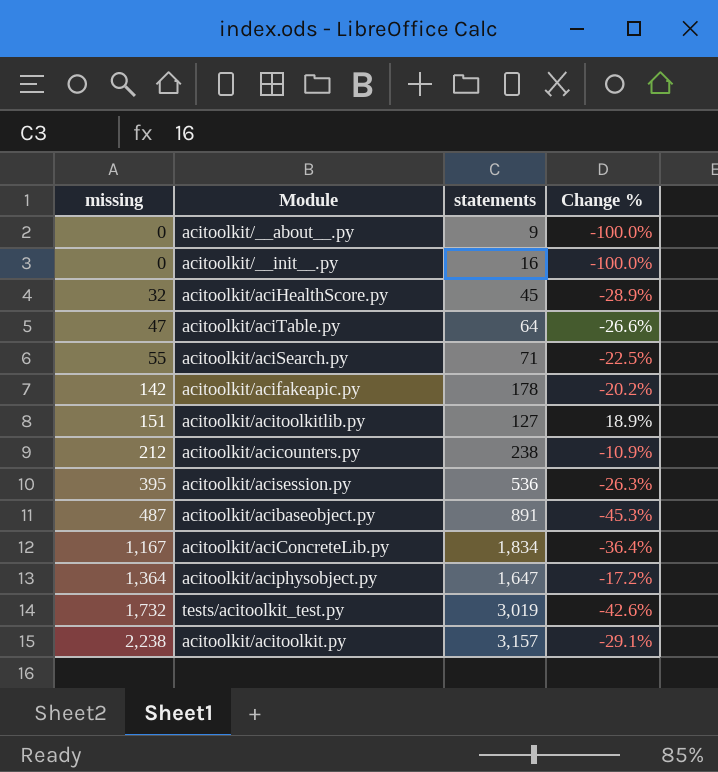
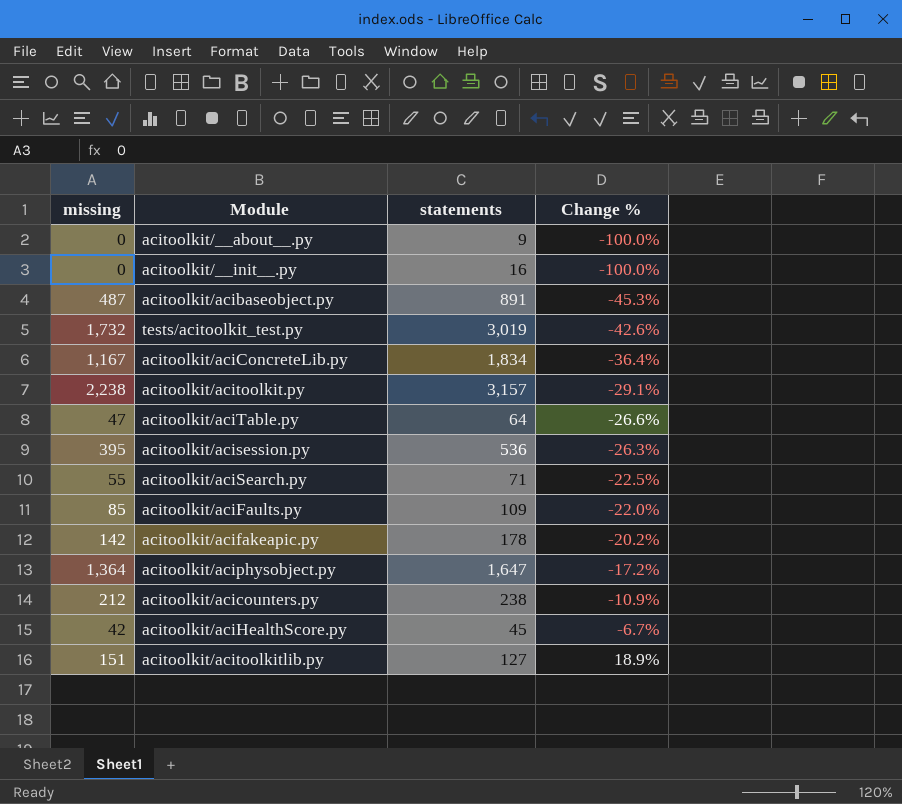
row order: missing ascending -> Change % ascending
row acitoolkit/aciFaults.py: none -> 85 | 109 | -22.0%
acitoolkit/aciHealthScore.py | missing: 32 -> 42
acitoolkit/aciHealthScore.py | Change %: -28.9% -> -6.7%

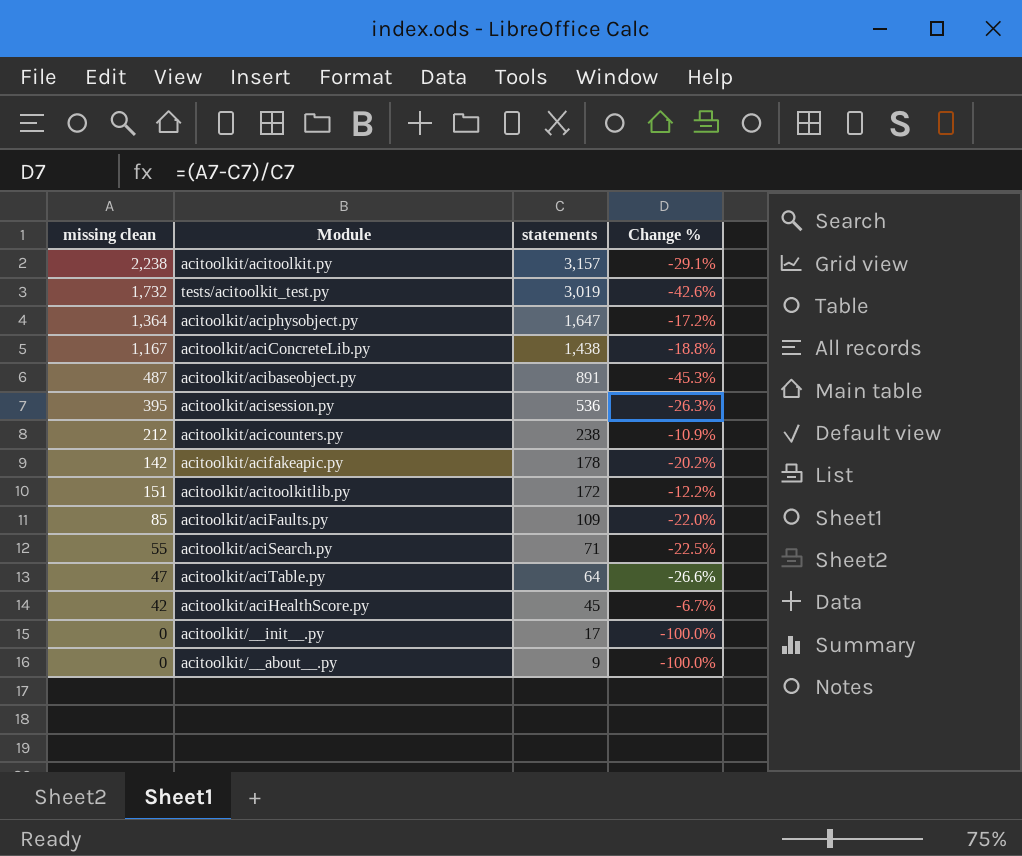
row order: Change % ascending -> statements descending
column name: missing -> missing clean
acitoolkit/aciConcreteLib.py | statements: 1,834 -> 1,438
acitoolkit/aciConcreteLib.py | Change %: -36.4% -> -18.8%
acitoolkit/acitoolkitlib.py | statements: 127 -> 172
acitoolkit/acitoolkitlib.py | Change %: 18.9% -> -12.2%
acitoolkit/__init__.py | statements: 16 -> 17

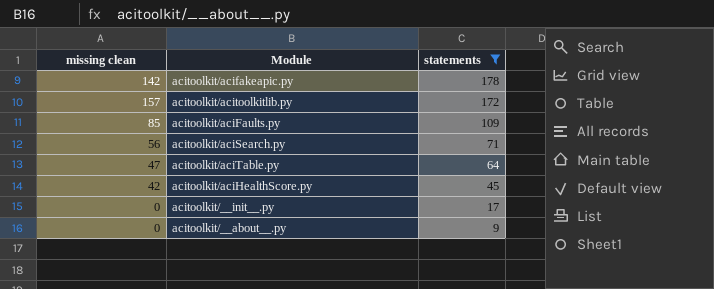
filter: none -> statements <= 178
column Change % | formula: ([missing clean] - [statements]) / [statements] -> none
acitoolkit/acitoolkitlib.py | missing clean: 151 -> 157
acitoolkit/aciSearch.py | missing clean: 55 -> 56

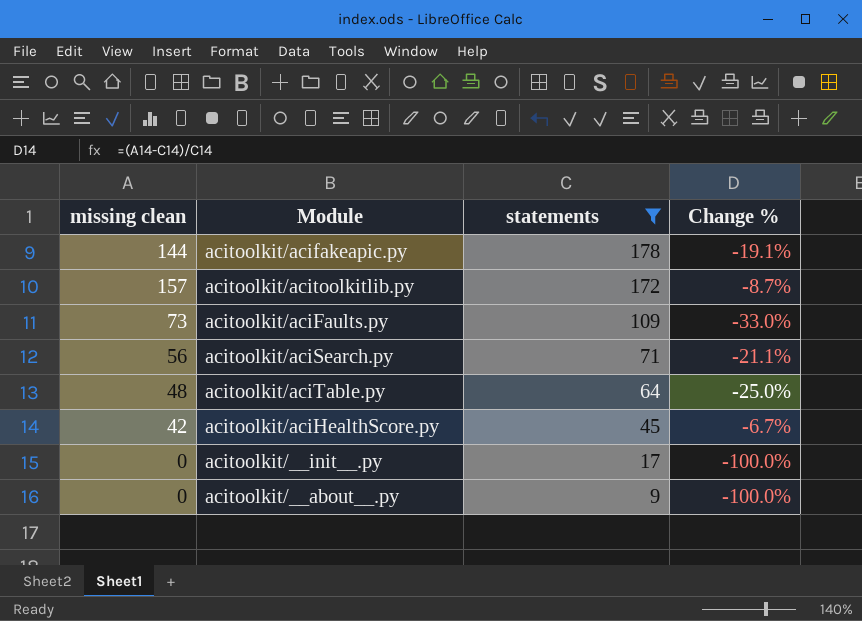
column Change % | formula: none -> ([missing clean] - [statements]) / [statements]
acitoolkit/acifakeapic.py | missing clean: 142 -> 144
acitoolkit/aciFaults.py | missing clean: 85 -> 73
acitoolkit/aciTable.py | missing clean: 47 -> 48

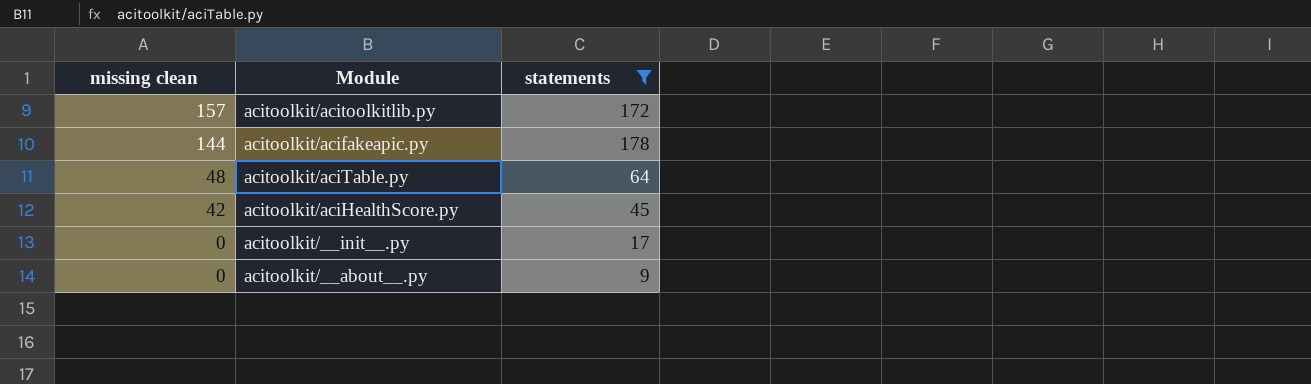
row order: statements descending -> missing clean descending
column Change % | formula: ([missing clean] - [statements]) / [statements] -> none
row acitoolkit/aciFaults.py: 73 | 109 | -33.0% -> none
row acitoolkit/aciSearch.py: 56 | 71 | -21.1% -> none

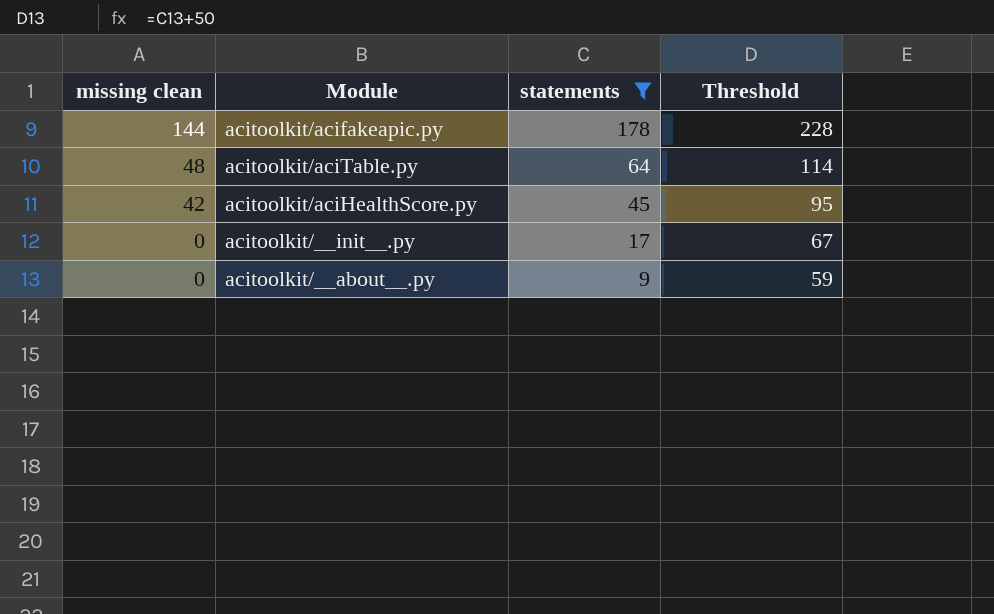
column Threshold | formula: none -> [statements] + 50
row acitoolkit/acitoolkitlib.py: 157 | 172 -> none

